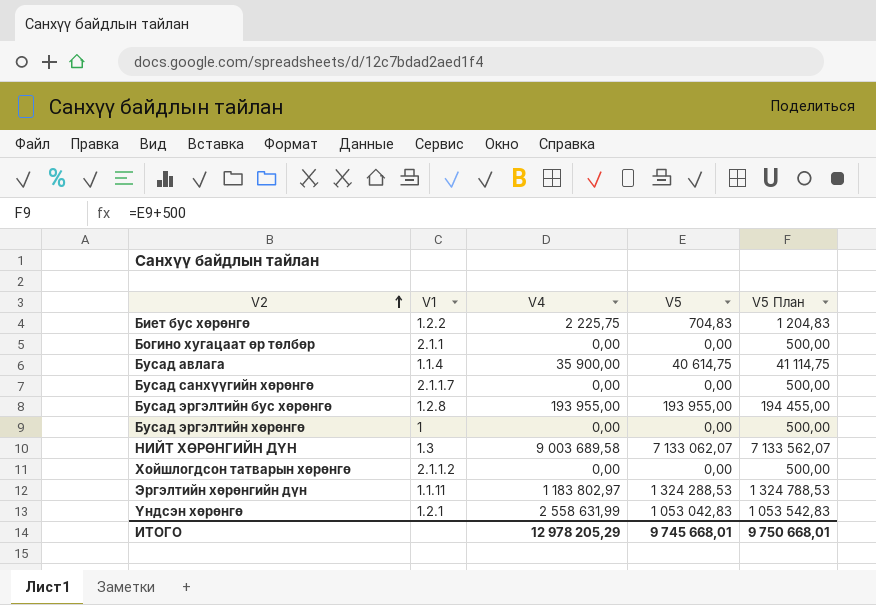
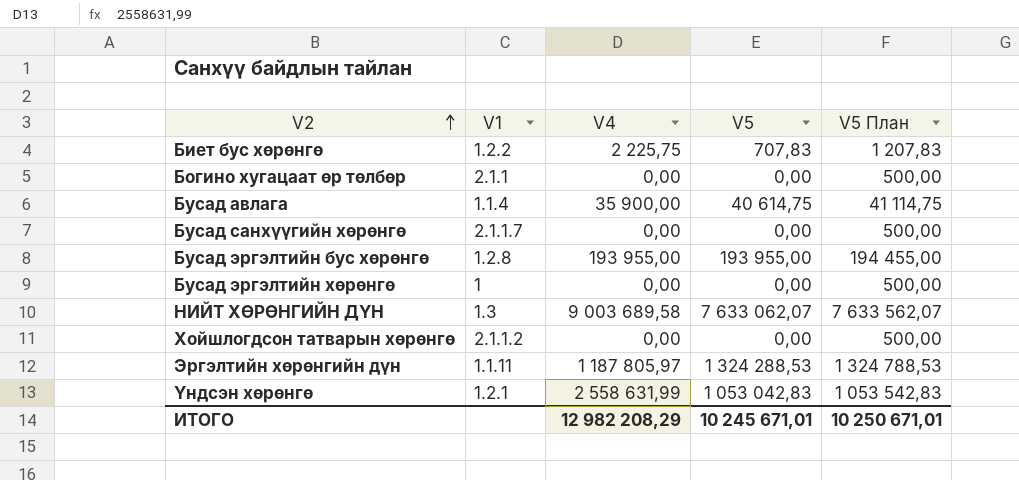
Биет бус хөрөнгө | V5: 704,83 -> 707,83
Биет бус хөрөнгө | V5 План: 1 204,83 -> 1 207,83
НИЙТ ХӨРӨНГИЙН ДҮН | V5: 7 133 062,07 -> 7 633 062,07
НИЙТ ХӨРӨНГИЙН ДҮН | V5 План: 7 133 562,07 -> 7 633 562,07
Эргэлтийн хөрөнгийн дүн | V4: 1 183 802,97 -> 1 187 805,97
ИТОГО | V4: 12 978 205,29 -> 12 982 208,29
ИТОГО | V5: 9 745 668,01 -> 10 245 671,01
ИТОГО | V5 План: 9 750 668,01 -> 10 250 671,01

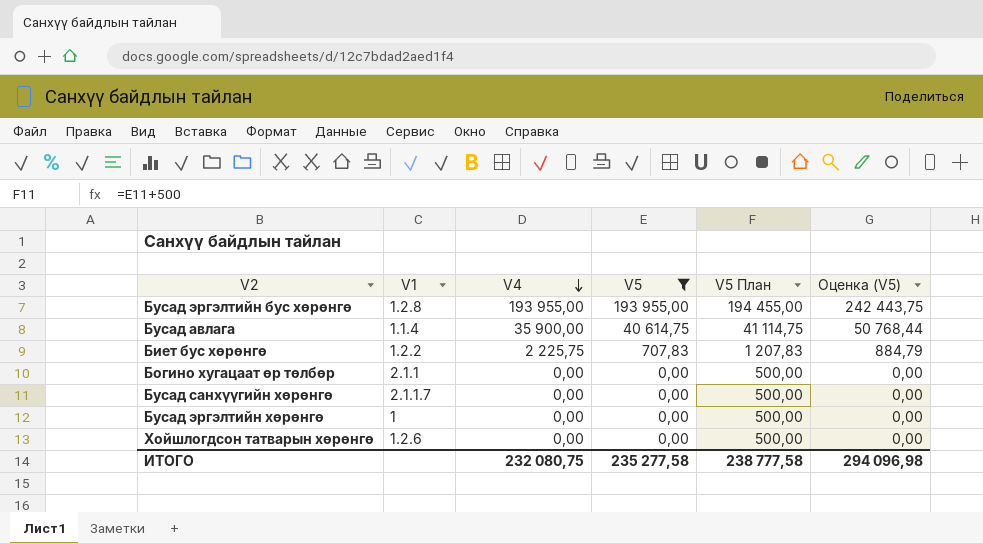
filter: none -> V5 <= 193 955,00
row order: V2 ascending -> V4 descending
column Оценка (V5) | formula: none -> [V5] * 1,25
Хойшлогдсон татварын хөрөнгө | V1: 2.1.1.2 -> 1.2.6
ИТОГО | V4: 12 982 208,29 -> 232 080,75
ИТОГО | V5: 10 245 671,01 -> 235 277,58
ИТОГО | V5 План: 10 250 671,01 -> 238 777,58

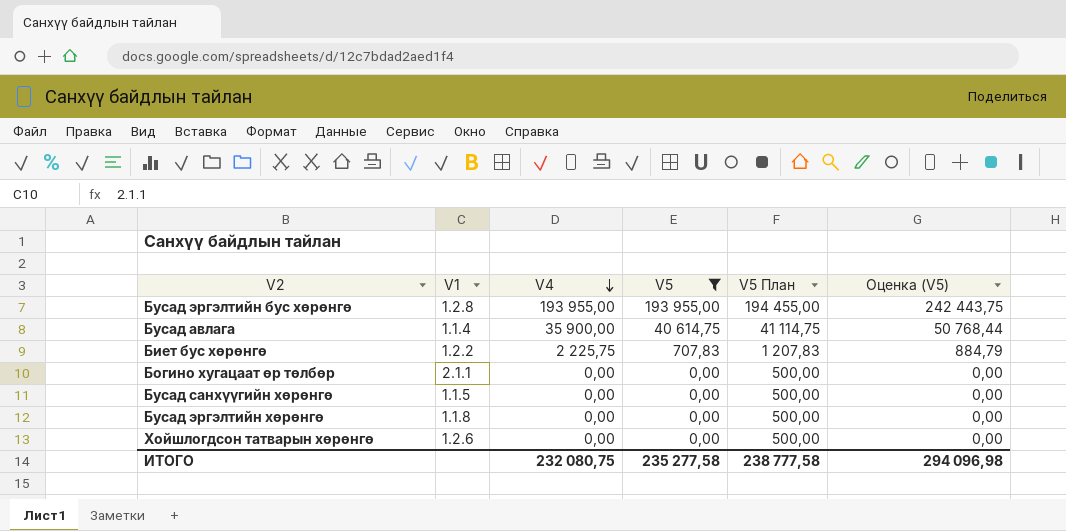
Бусад санхүүгийн хөрөнгө | V1: 2.1.1.7 -> 1.1.5
Бусад эргэлтийн хөрөнгө | V1: 1 -> 1.1.8

